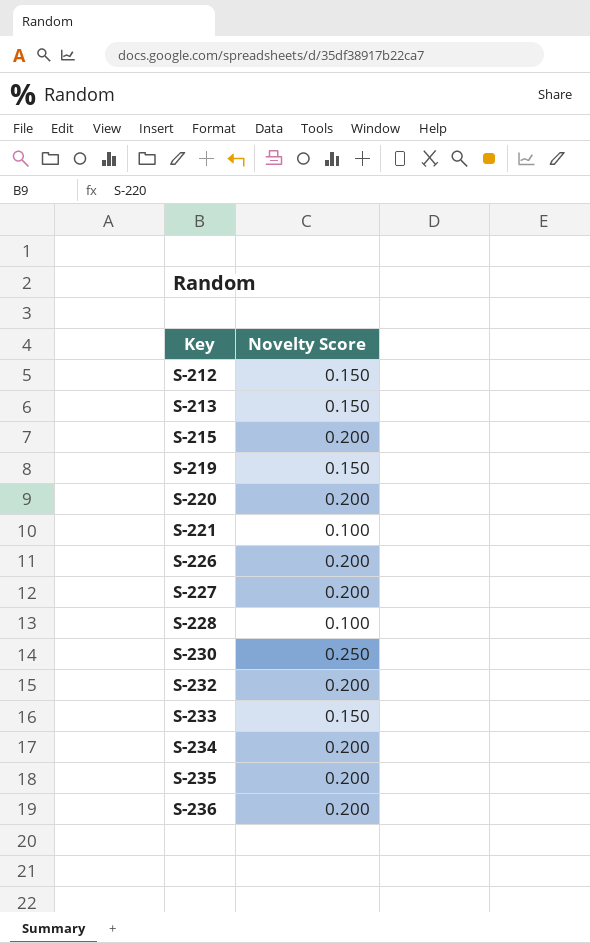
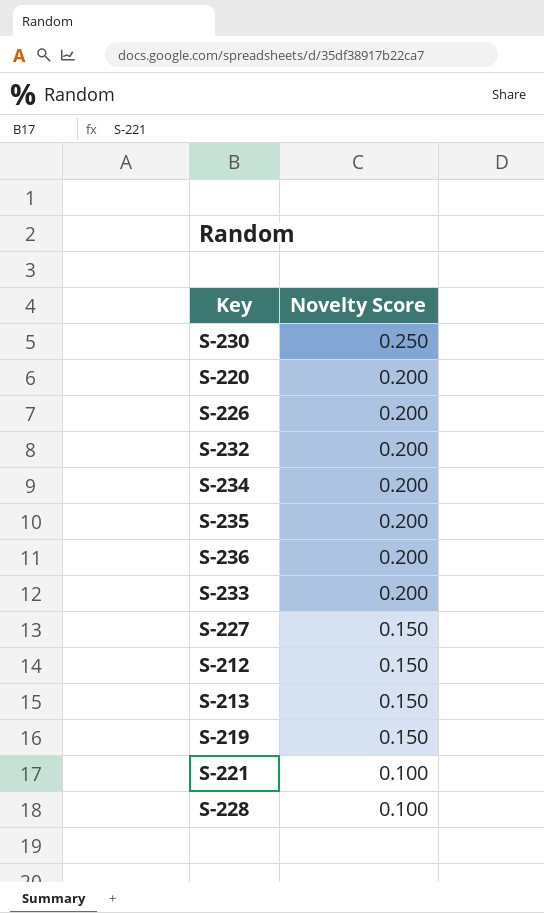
row order: Key ascending -> Novelty Score descending
row S-215: 0.200 -> none
S-233 | Novelty Score: 0.150 -> 0.200
S-227 | Novelty Score: 0.200 -> 0.150

